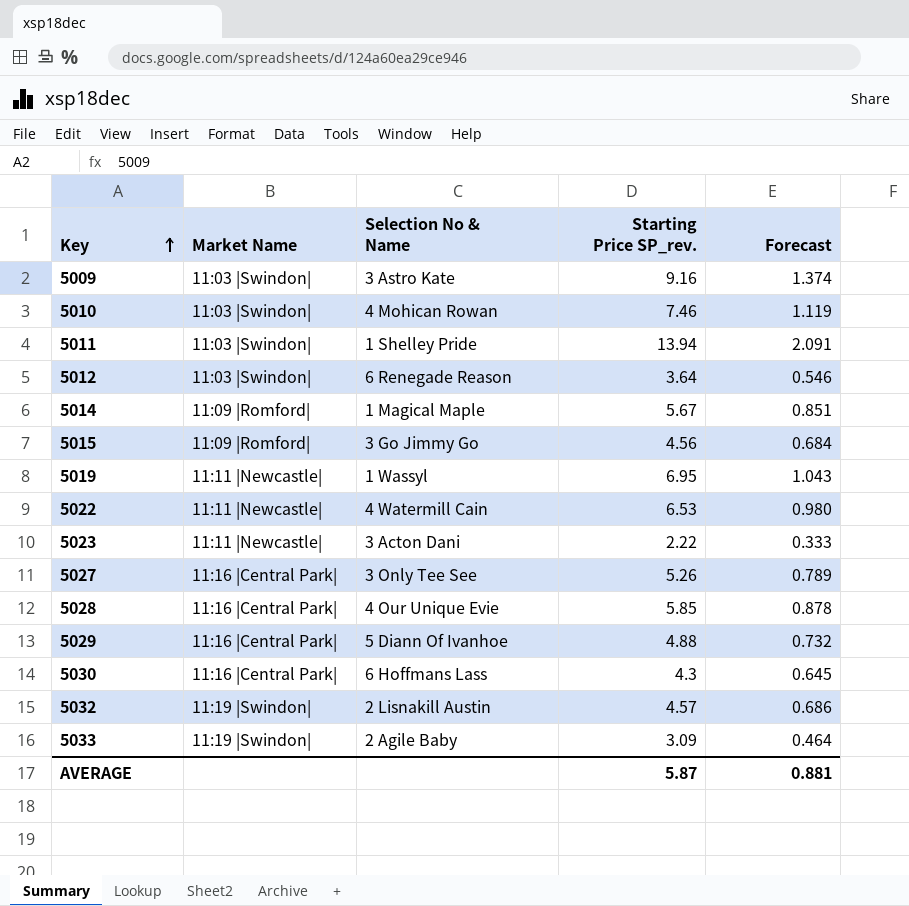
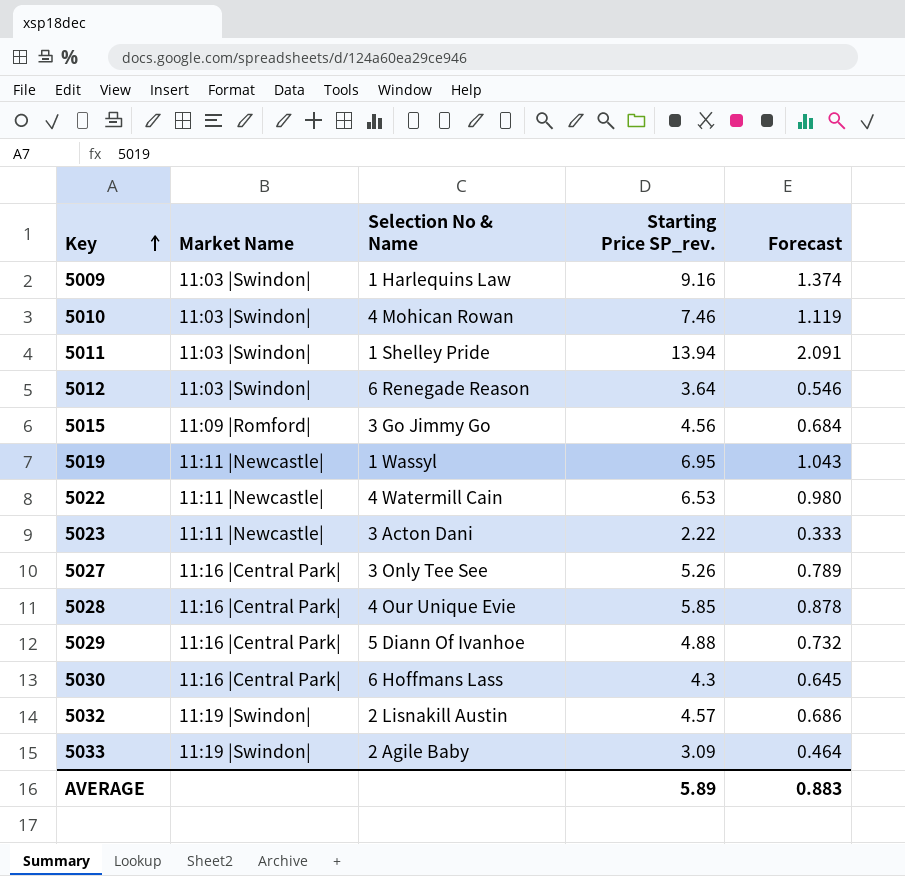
row 5014: 11:09 |Romford| | 1 Magical Maple | 5.67 | 0.851 -> none
5009 | Selection No & Name: 3 Astro Kate -> 1 Harlequins Law
AVERAGE | Starting Price SP_rev.: 5.87 -> 5.89
AVERAGE | Forecast: 0.881 -> 0.883

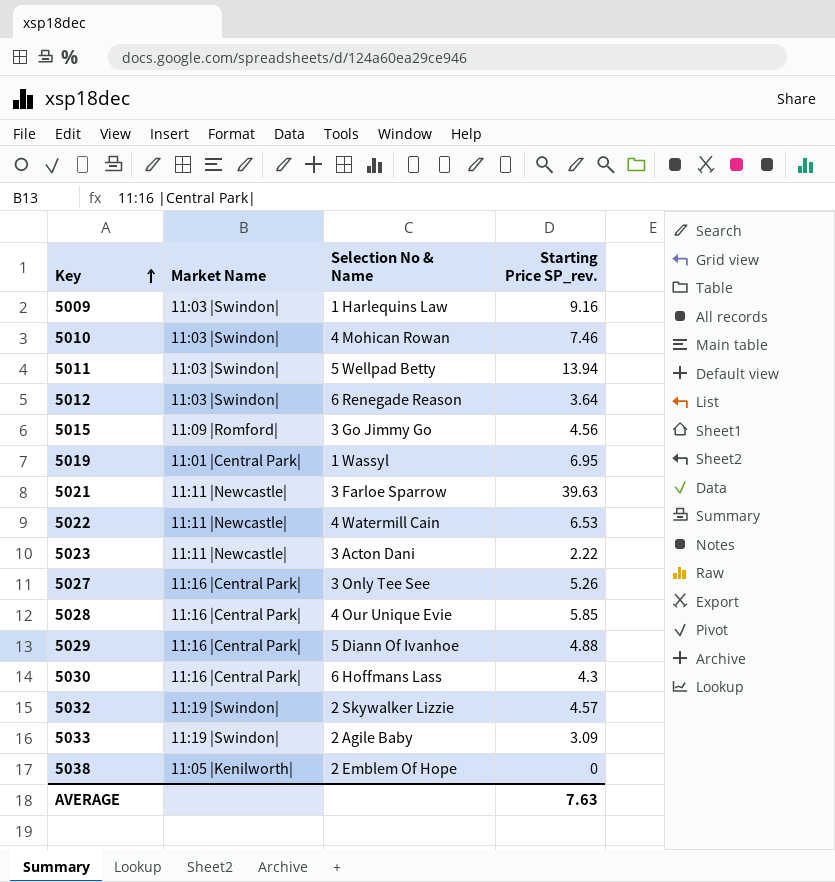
column Forecast | formula: [Starting Price SP_rev.] * 0.15 -> none
5011 | Selection No & Name: 1 Shelley Pride -> 5 Wellpad Betty
5019 | Market Name: 11:11 |Newcastle| -> 11:01 |Central Park|
row 5021: none -> 11:11 |Newcastle| | 3 Farloe Sparrow | 39.63
5032 | Selection No & Name: 2 Lisnakill Austin -> 2 Skywalker Lizzie
row 5038: none -> 11:05 |Kenilworth| | 2 Emblem Of Hope | 0
AVERAGE | Starting Price SP_rev.: 5.89 -> 7.63

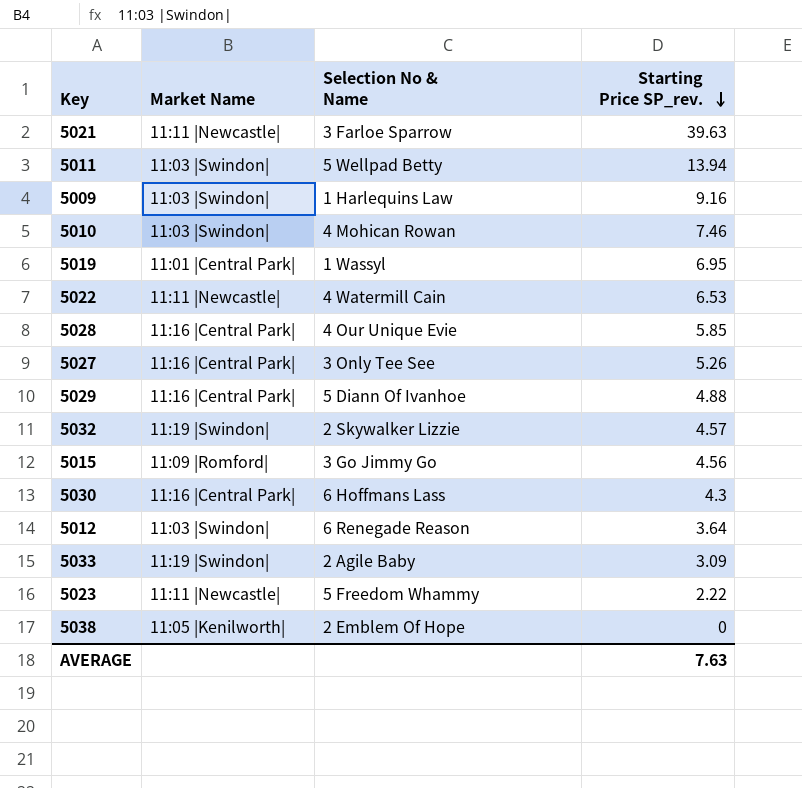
row order: Key ascending -> Starting Price SP_rev. descending
5023 | Selection No & Name: 3 Acton Dani -> 5 Freedom Whammy

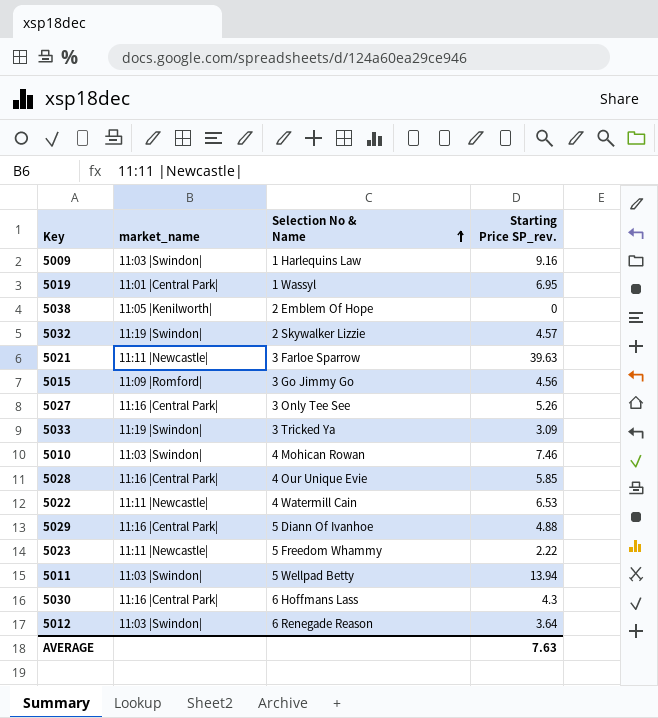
row order: Starting Price SP_rev. descending -> Selection No & Name ascending
column name: Market Name -> market_name
5033 | Selection No & Name: 2 Agile Baby -> 3 Tricked Ya

